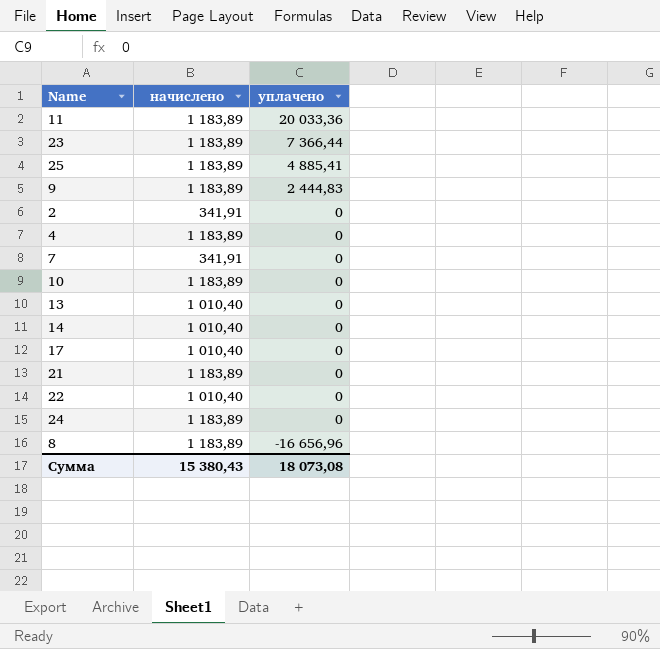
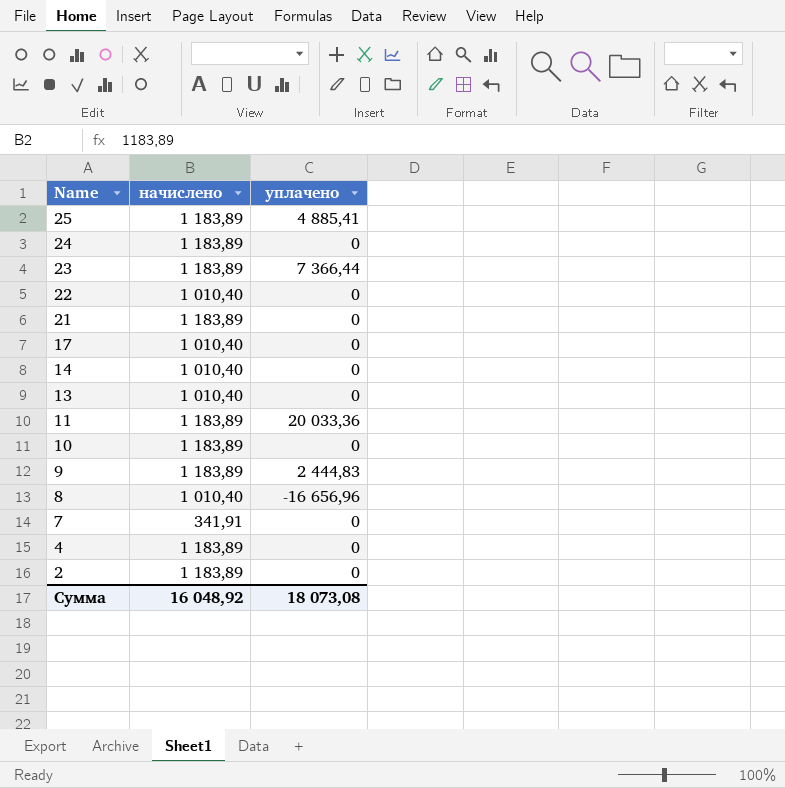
row order: уплачено descending -> Name descending
8 | начислено: 1 183,89 -> 1 010,40
2 | начислено: 341,91 -> 1 183,89
Сумма | начислено: 15 380,43 -> 16 048,92

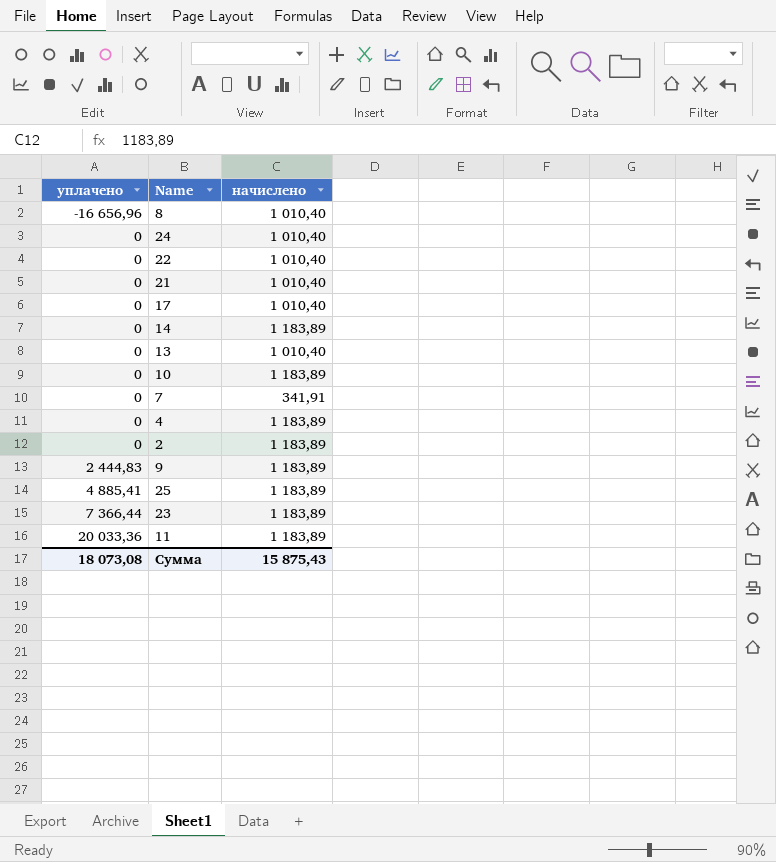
row order: Name descending -> уплачено ascending
column уплачено | position: 3 -> 1
24 | начислено: 1 183,89 -> 1 010,40
21 | начислено: 1 183,89 -> 1 010,40
14 | начислено: 1 010,40 -> 1 183,89
Сумма | начислено: 16 048,92 -> 15 875,43

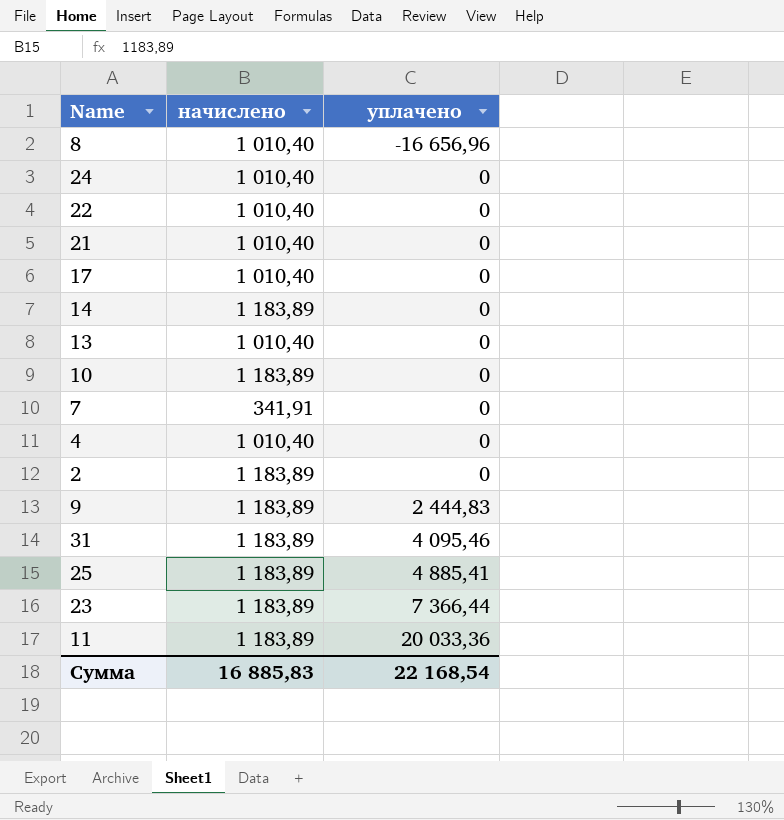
column уплачено | position: 1 -> 3
4 | начислено: 1 183,89 -> 1 010,40
row 31: none -> 1 183,89 | 4 095,46
Сумма | начислено: 15 875,43 -> 16 885,83
Сумма | уплачено: 18 073,08 -> 22 168,54

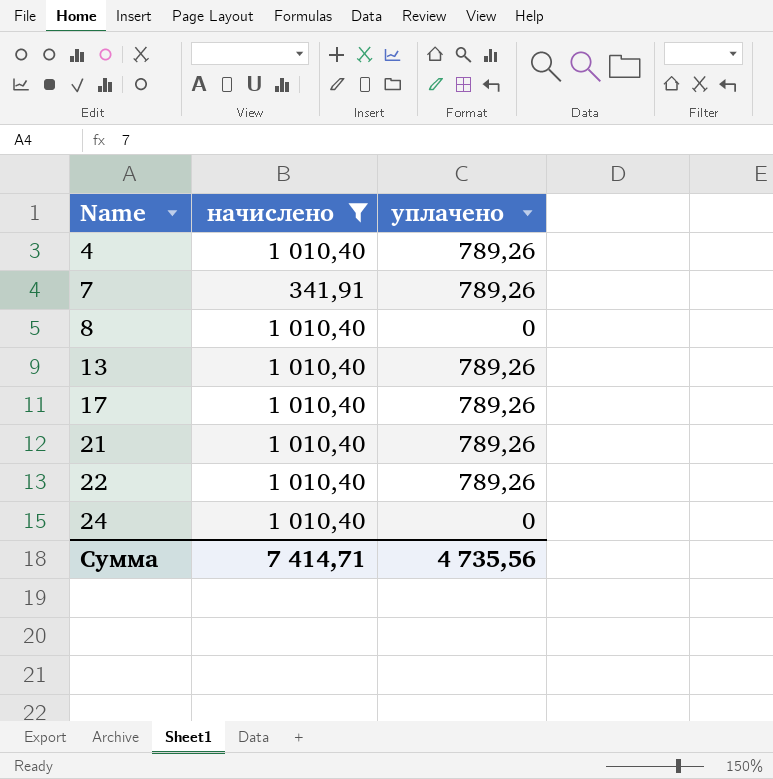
filter: none -> начислено != 1 183,89
row order: уплачено ascending -> Name ascending
4 | уплачено: 0 -> 789,26
7 | уплачено: 0 -> 789,26
8 | уплачено: -16 656,96 -> 0
13 | уплачено: 0 -> 789,26
17 | уплачено: 0 -> 789,26
21 | уплачено: 0 -> 789,26
22 | уплачено: 0 -> 789,26
Сумма | начислено: 16 885,83 -> 7 414,71
Сумма | уплачено: 22 168,54 -> 4 735,56

